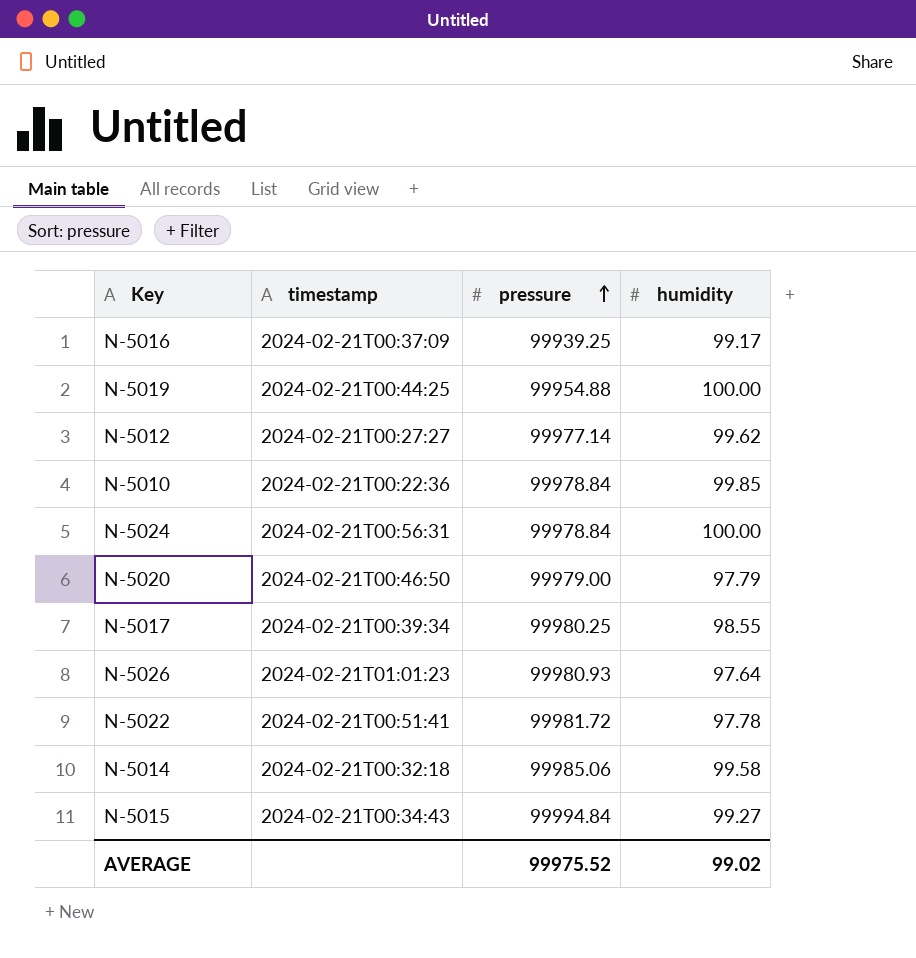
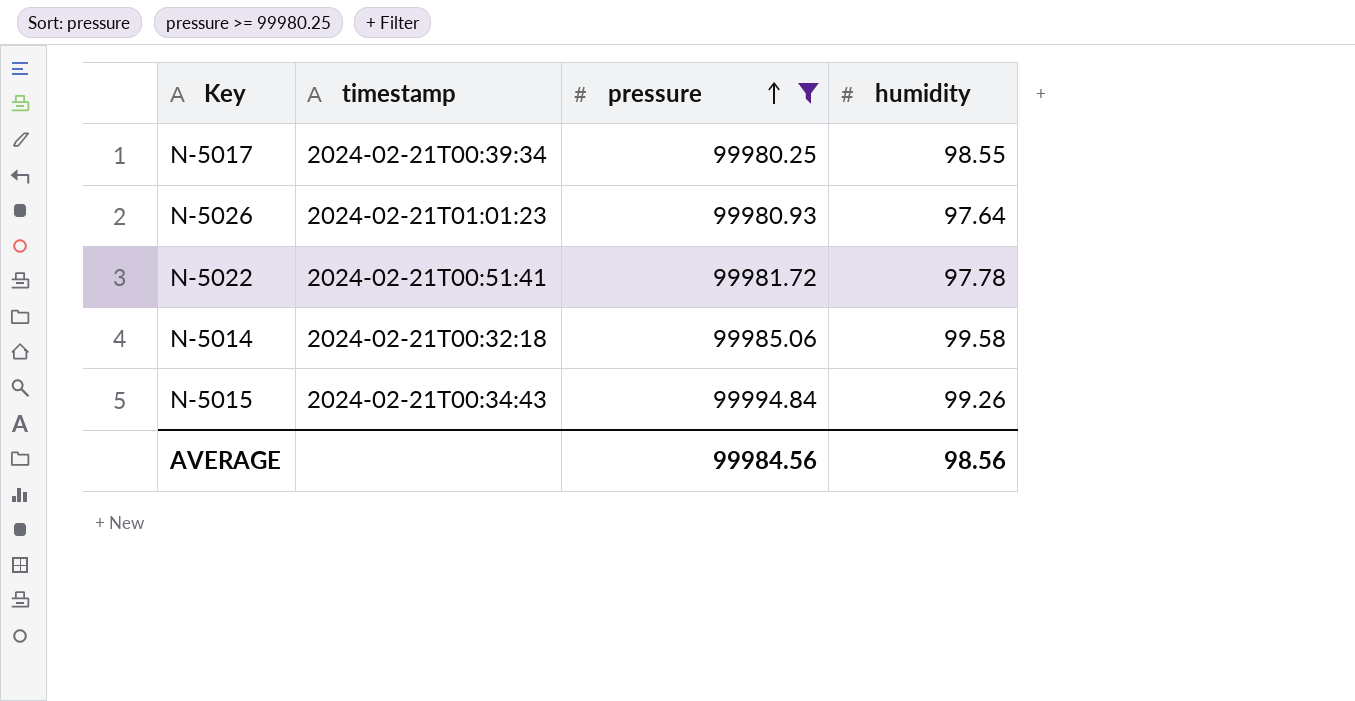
filter: none -> pressure >= 99980.25
N-5015 | humidity: 99.27 -> 99.26
AVERAGE | pressure: 99975.52 -> 99984.56
AVERAGE | humidity: 99.02 -> 98.56

